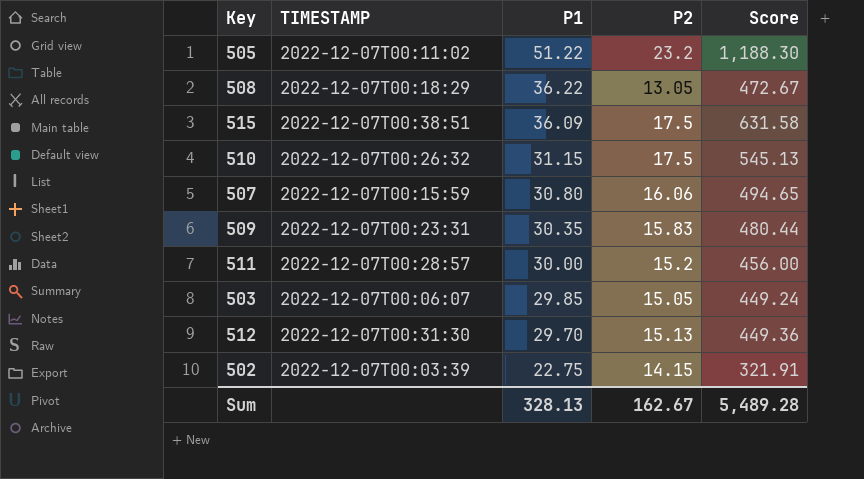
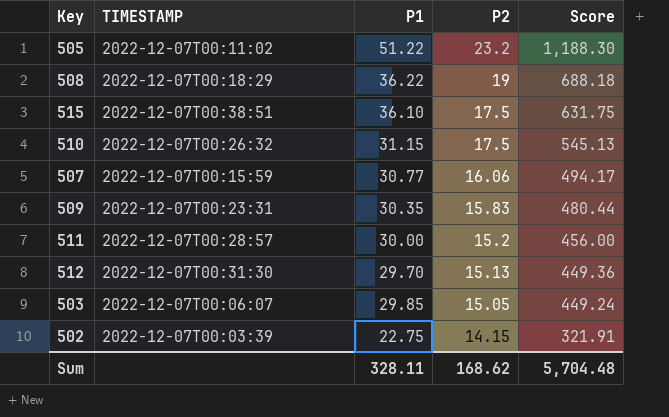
row order: P1 descending -> P2 descending
508 | P2: 13.05 -> 19
508 | Score: 472.67 -> 688.18
515 | P1: 36.09 -> 36.10
515 | Score: 631.58 -> 631.75
507 | P1: 30.80 -> 30.77
507 | Score: 494.65 -> 494.17
Sum | P1: 328.13 -> 328.11
Sum | P2: 162.67 -> 168.62
Sum | Score: 5,489.28 -> 5,704.48

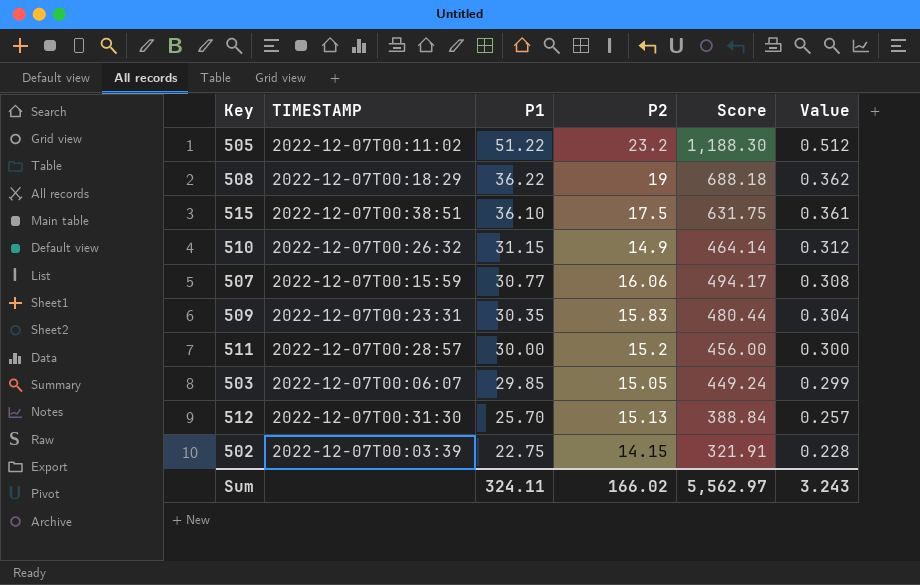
row order: P2 descending -> P1 descending
column Value | formula: none -> [P1] * 0.01
510 | P2: 17.5 -> 14.9
510 | Score: 545.13 -> 464.14
512 | P1: 29.70 -> 25.70
512 | Score: 449.36 -> 388.84
Sum | P1: 328.11 -> 324.11
Sum | P2: 168.62 -> 166.02
Sum | Score: 5,704.48 -> 5,562.97

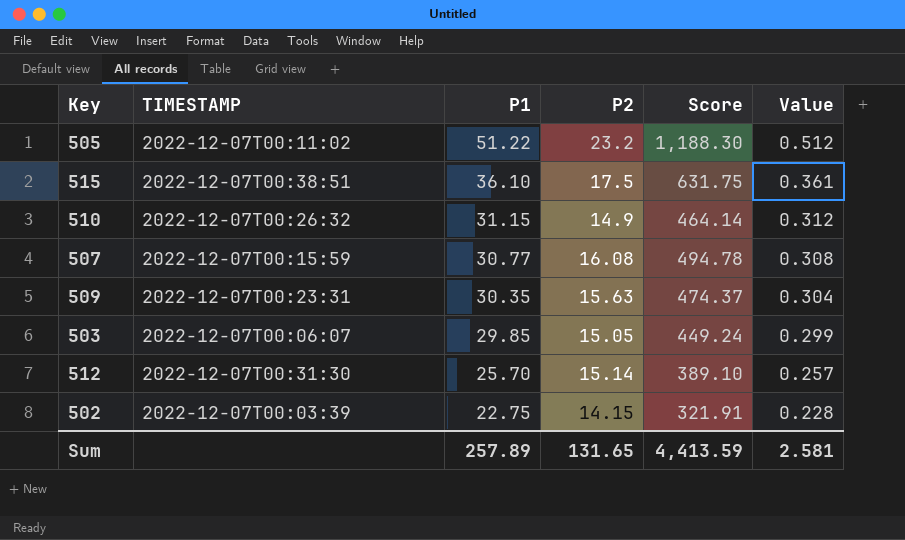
row 508: 2022-12-07T00:18:29 | 36.22 | 19 | 688.18 | 0.362 -> none
row 511: 2022-12-07T00:28:57 | 30.00 | 15.2 | 456.00 | 0.300 -> none
507 | P2: 16.06 -> 16.08
507 | Score: 494.17 -> 494.78
509 | P2: 15.83 -> 15.63
509 | Score: 480.44 -> 474.37
512 | P2: 15.13 -> 15.14
512 | Score: 388.84 -> 389.10
Sum | P1: 324.11 -> 257.89
Sum | P2: 166.02 -> 131.65
Sum | Score: 5,562.97 -> 4,413.59
Sum | Value: 3.243 -> 2.581

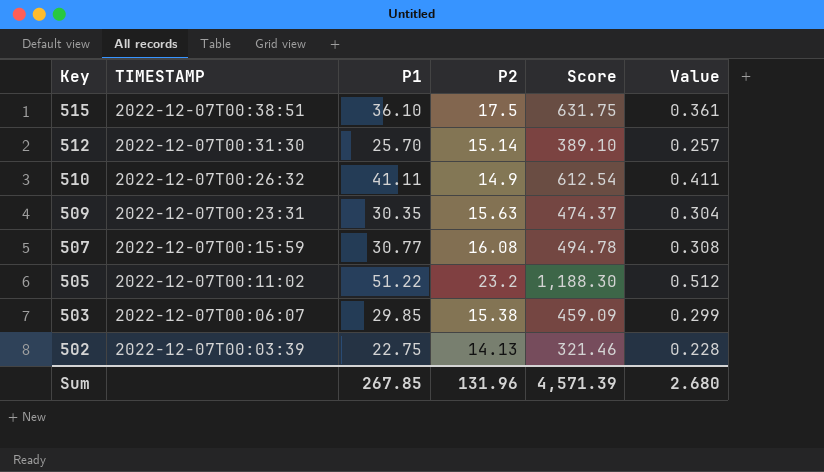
row order: P1 descending -> Key descending
510 | P1: 31.15 -> 41.11
510 | Score: 464.14 -> 612.54
510 | Value: 0.312 -> 0.411
503 | P2: 15.05 -> 15.38
503 | Score: 449.24 -> 459.09
502 | P2: 14.15 -> 14.13
502 | Score: 321.91 -> 321.46
Sum | P1: 257.89 -> 267.85
Sum | P2: 131.65 -> 131.96
Sum | Score: 4,413.59 -> 4,571.39
Sum | Value: 2.581 -> 2.680

